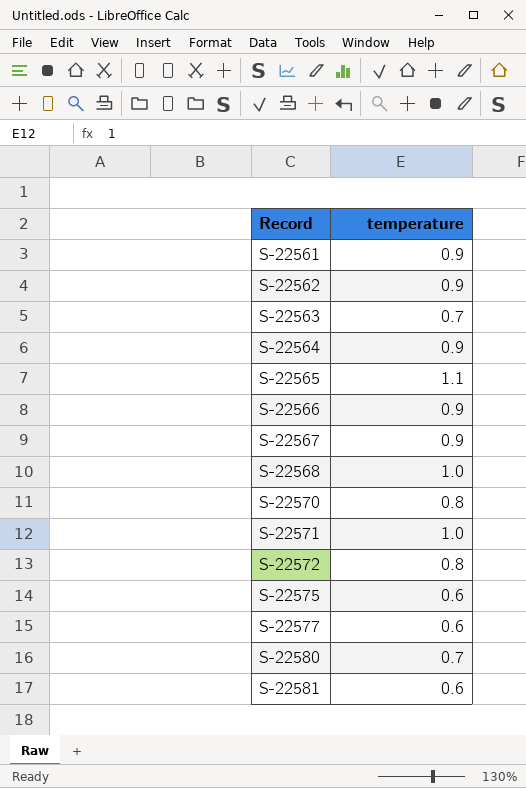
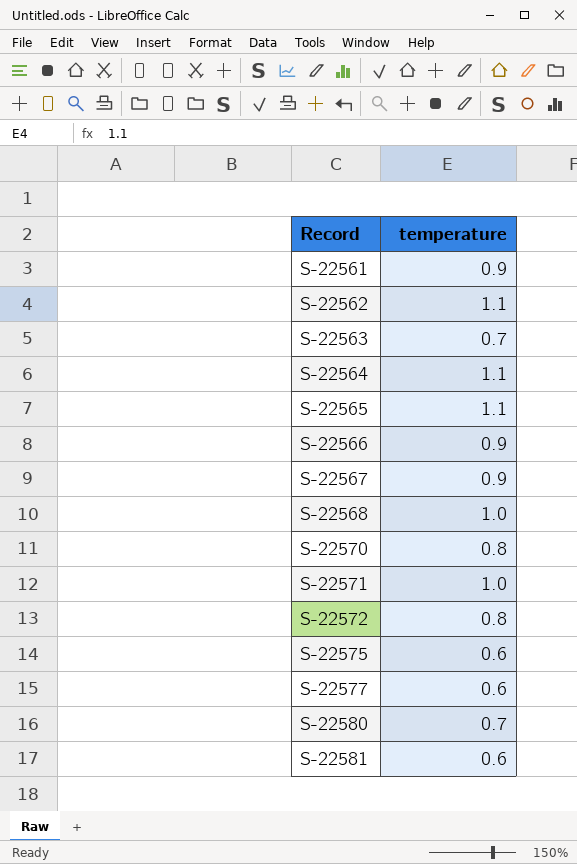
S-22562 | temperature: 0.9 -> 1.1
S-22564 | temperature: 0.9 -> 1.1

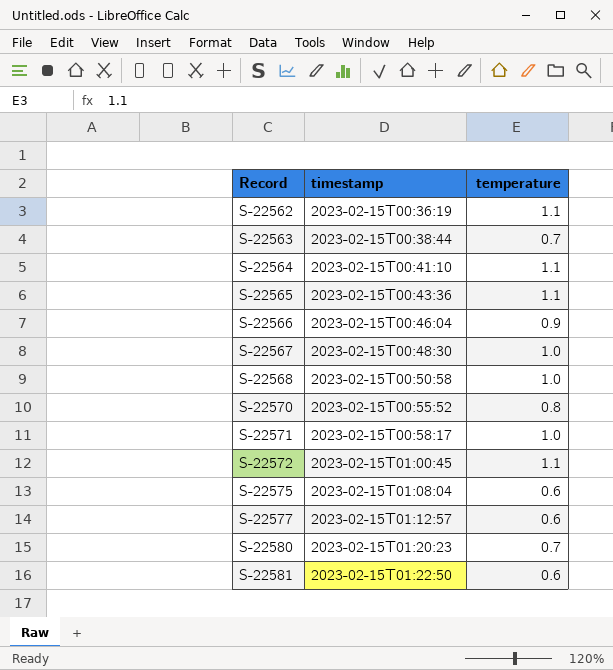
column timestamp | position: none -> 2
row S-22561: 0.9 -> none
S-22567 | temperature: 0.9 -> 1.0
S-22572 | temperature: 0.8 -> 1.1

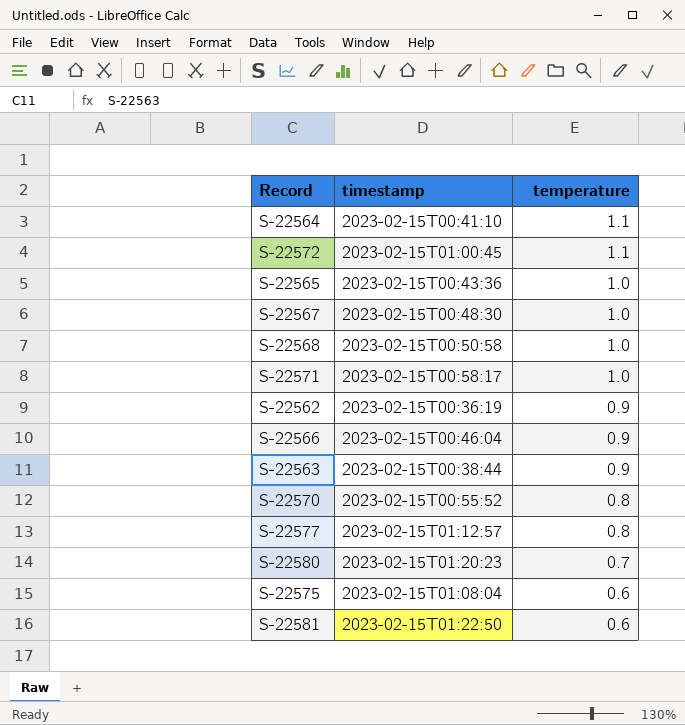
row order: Record ascending -> temperature descending
S-22565 | temperature: 1.1 -> 1.0
S-22562 | temperature: 1.1 -> 0.9
S-22563 | temperature: 0.7 -> 0.9
S-22577 | temperature: 0.6 -> 0.8

